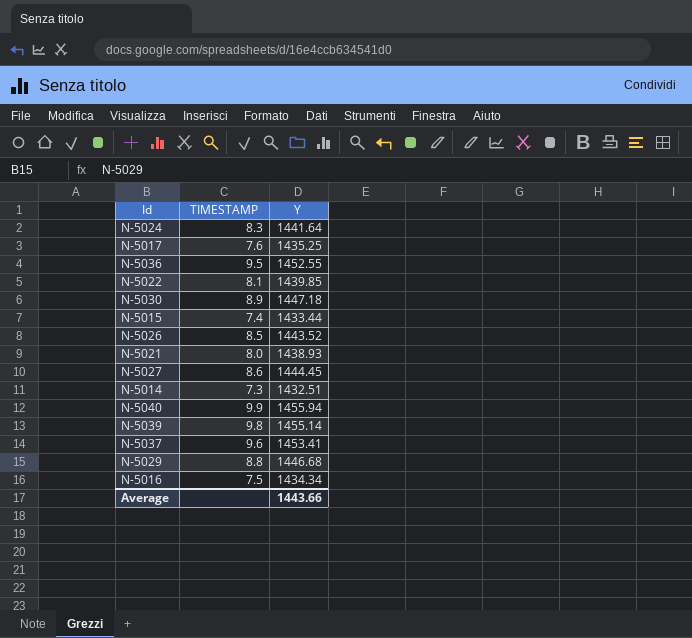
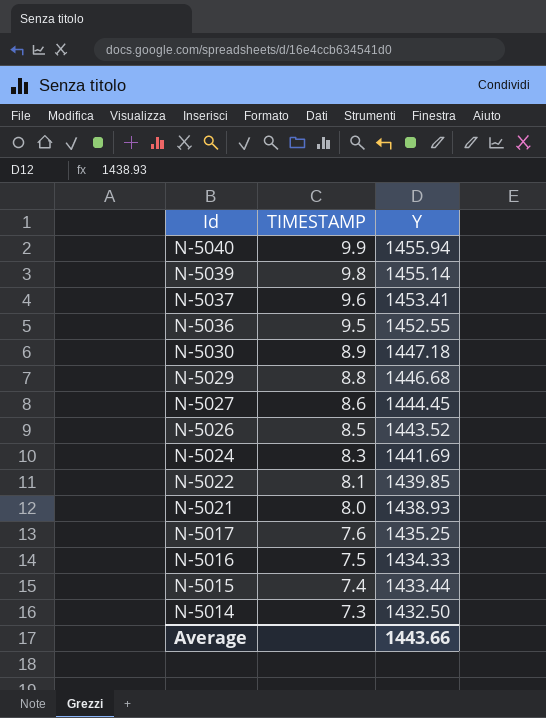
row order: none -> Id descending
N-5024 | Y: 1441.64 -> 1441.69
N-5016 | Y: 1434.34 -> 1434.33
N-5014 | Y: 1432.51 -> 1432.50

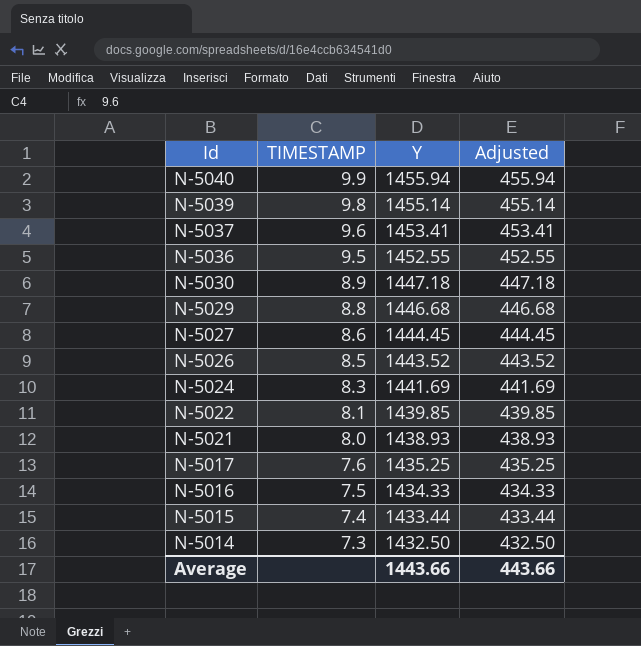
column Adjusted | formula: none -> [Y] - 1000

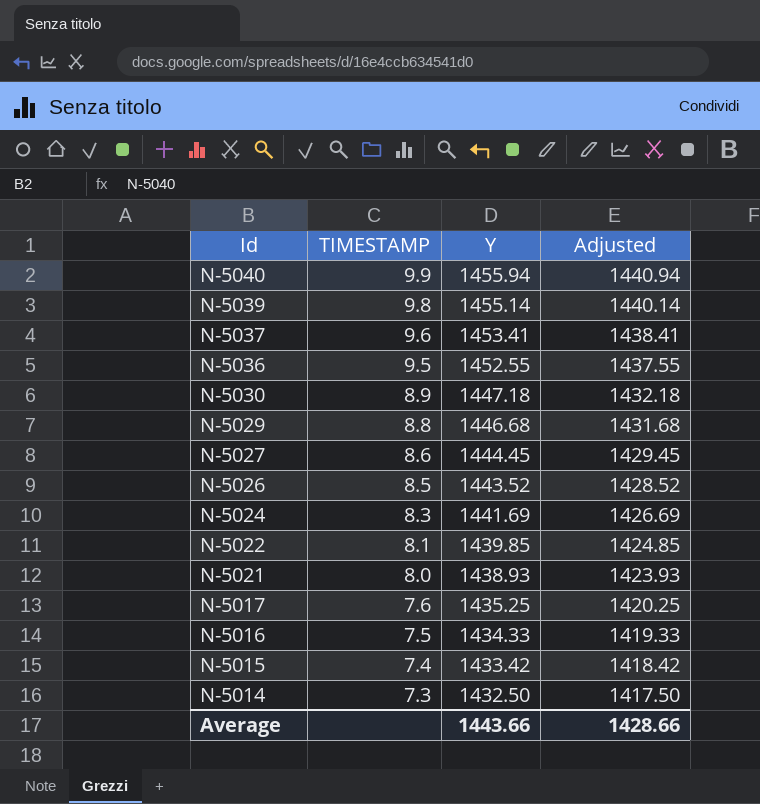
column Adjusted | formula: [Y] - 1000 -> [Y] - 15
N-5015 | Y: 1433.44 -> 1433.42
Average | Adjusted: 443.66 -> 1428.66

